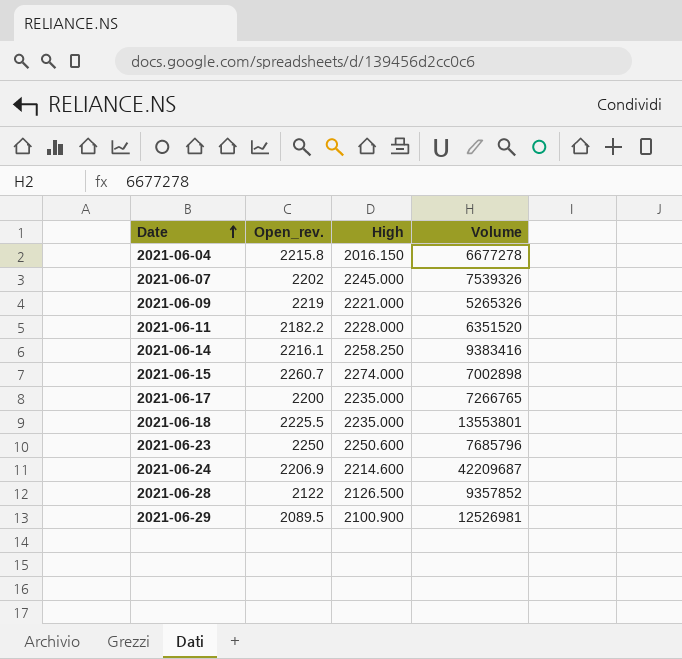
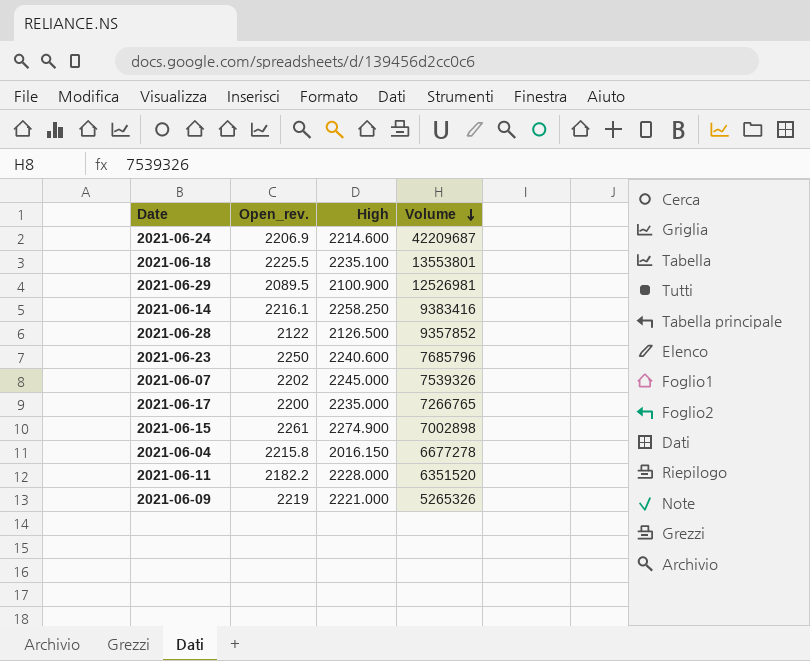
row order: Date ascending -> Volume descending
2021-06-18 | High: 2235.000 -> 2235.100
2021-06-23 | High: 2250.600 -> 2240.600
2021-06-15 | Open_rev.: 2260.7 -> 2261
2021-06-15 | High: 2274.000 -> 2274.900

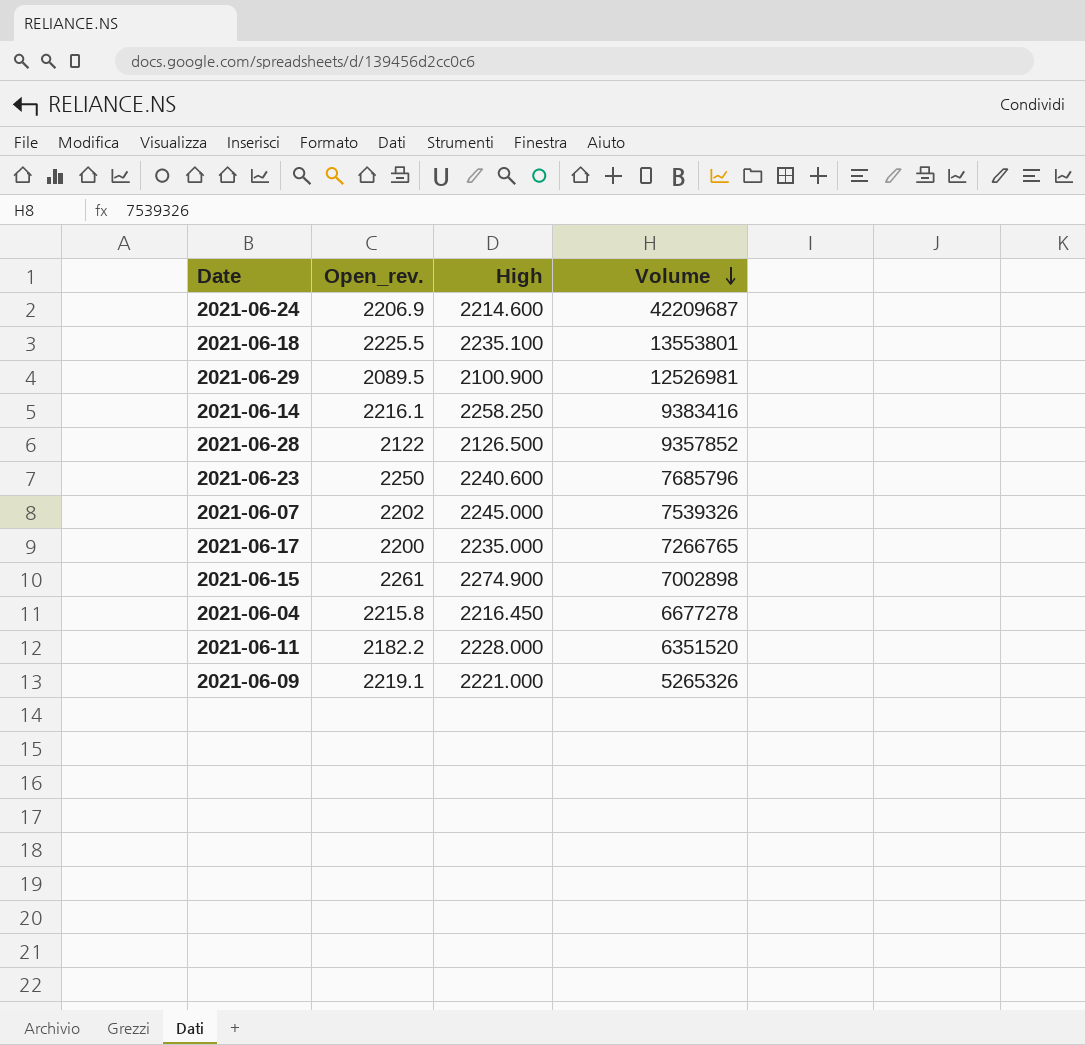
2021-06-04 | High: 2016.150 -> 2216.450
2021-06-09 | Open_rev.: 2219 -> 2219.1

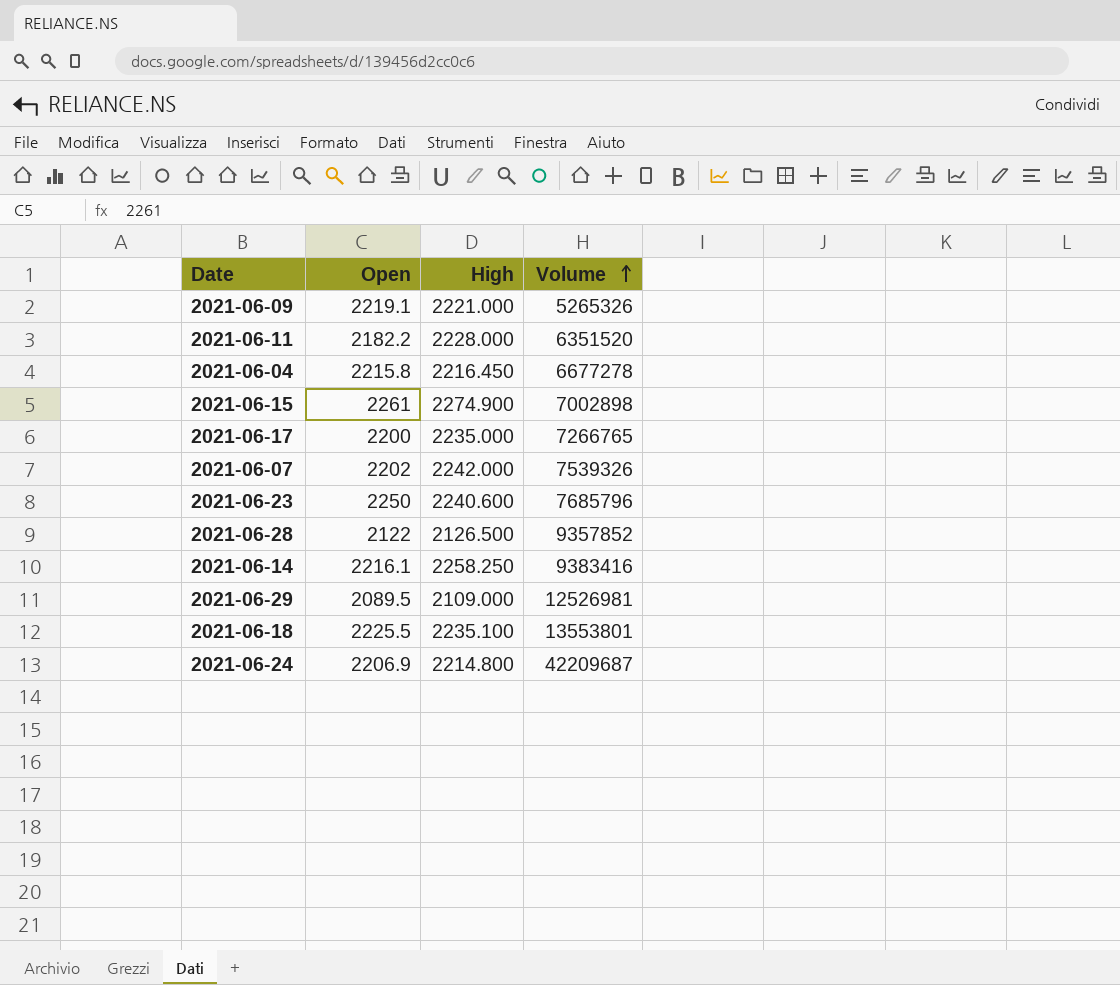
row order: Volume descending -> Volume ascending
column name: Open_rev. -> Open
2021-06-07 | High: 2245.000 -> 2242.000
2021-06-29 | High: 2100.900 -> 2109.000
2021-06-24 | High: 2214.600 -> 2214.800

